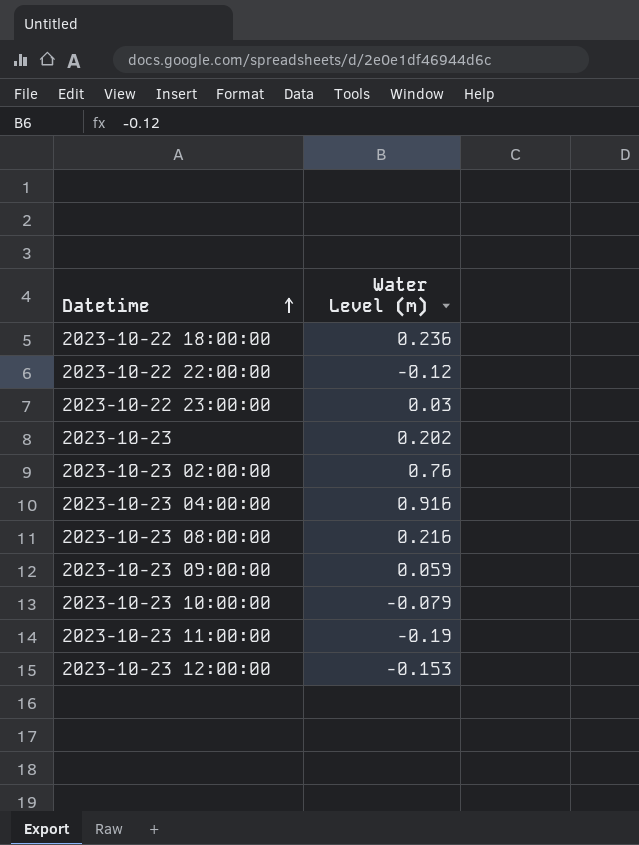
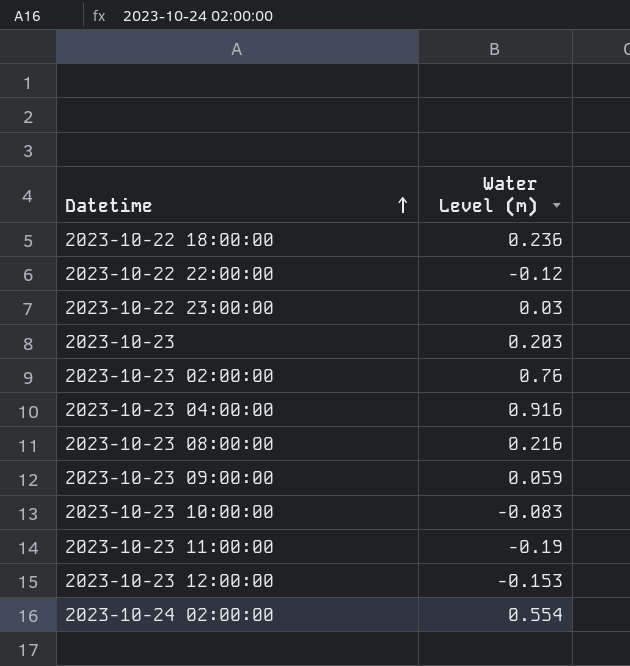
2023-10-23 | Water Level (m): 0.202 -> 0.203
2023-10-23 10:00:00 | Water Level (m): -0.079 -> -0.083
row 2023-10-24 02:00:00: none -> 0.554

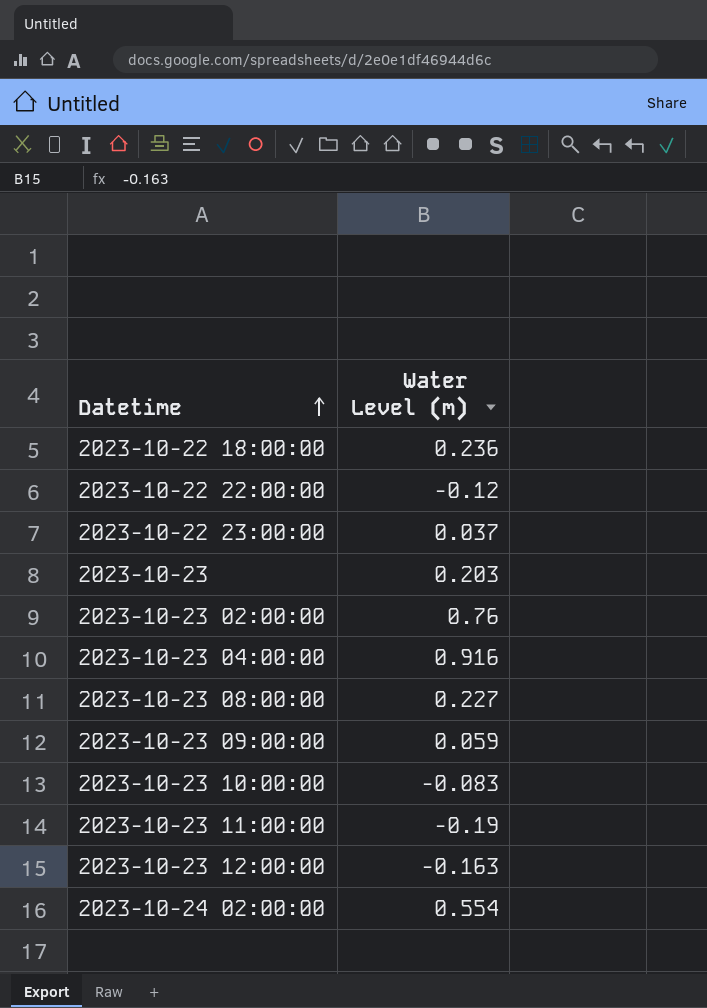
2023-10-22 23:00:00 | Water Level (m): 0.03 -> 0.037
2023-10-23 08:00:00 | Water Level (m): 0.216 -> 0.227
2023-10-23 12:00:00 | Water Level (m): -0.153 -> -0.163

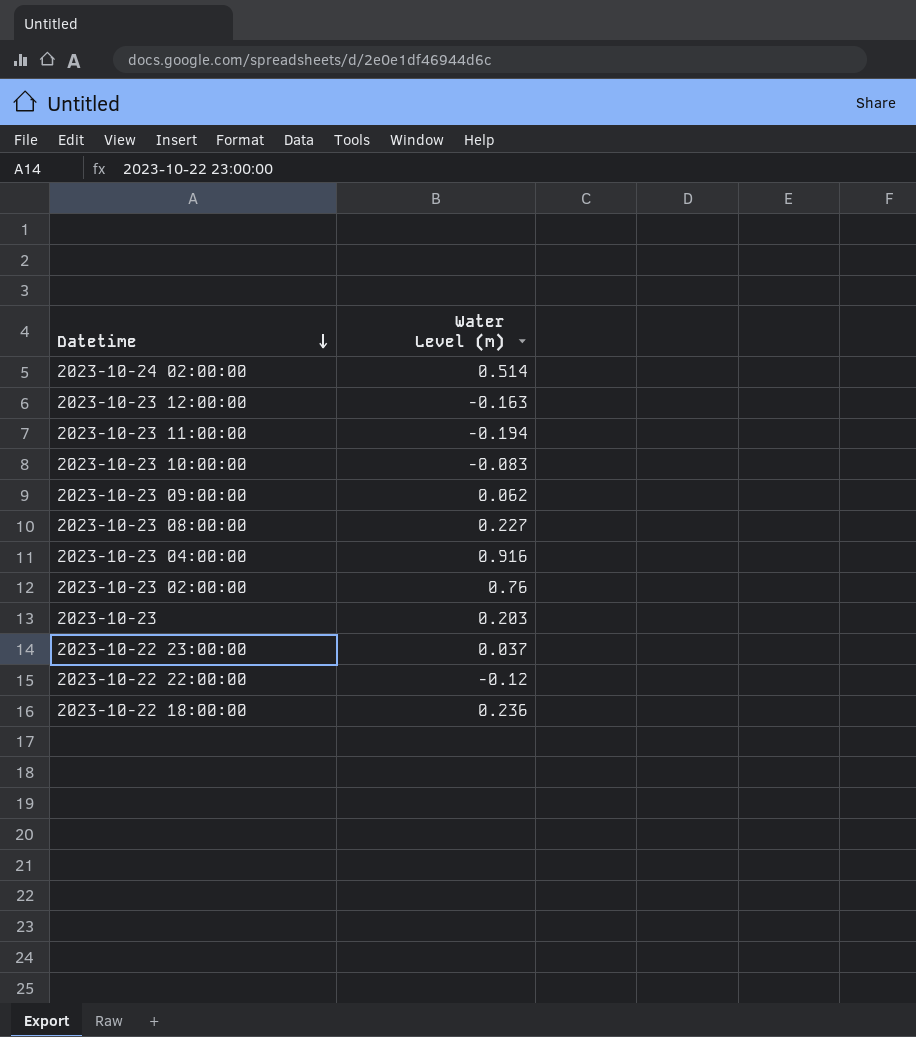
row order: Datetime ascending -> Datetime descending
2023-10-24 02:00:00 | Water Level (m): 0.554 -> 0.514
2023-10-23 11:00:00 | Water Level (m): -0.19 -> -0.194
2023-10-23 09:00:00 | Water Level (m): 0.059 -> 0.062

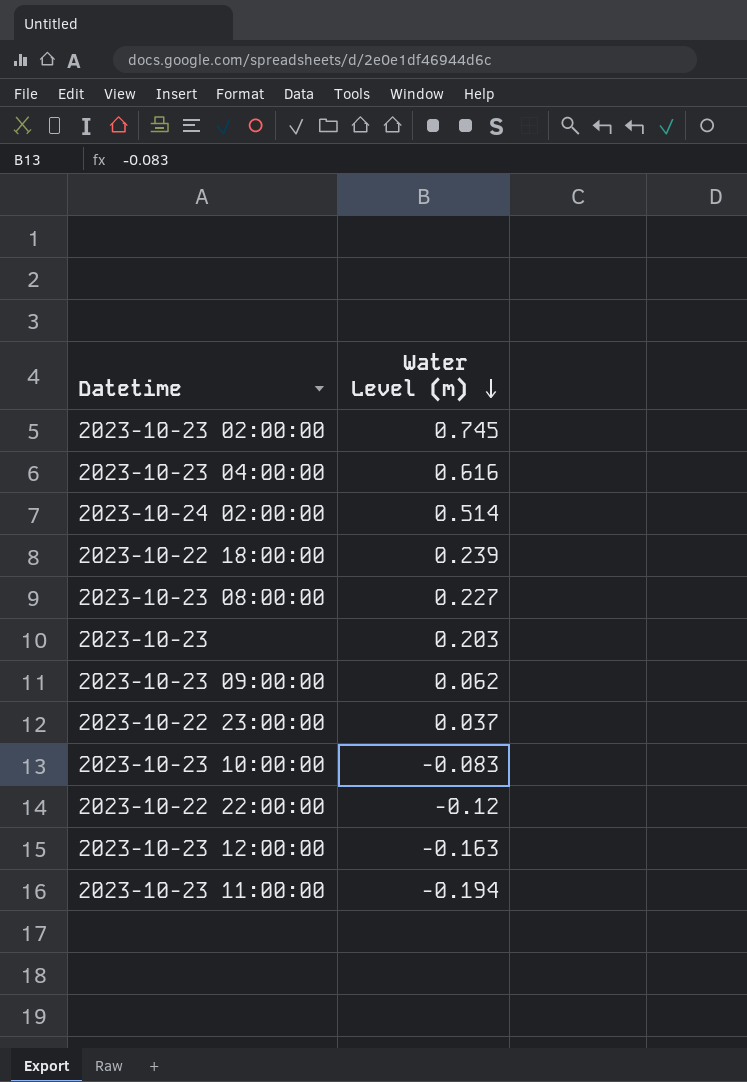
row order: Datetime descending -> Water Level (m) descending
2023-10-23 02:00:00 | Water Level (m): 0.76 -> 0.745
2023-10-23 04:00:00 | Water Level (m): 0.916 -> 0.616
2023-10-22 18:00:00 | Water Level (m): 0.236 -> 0.239

